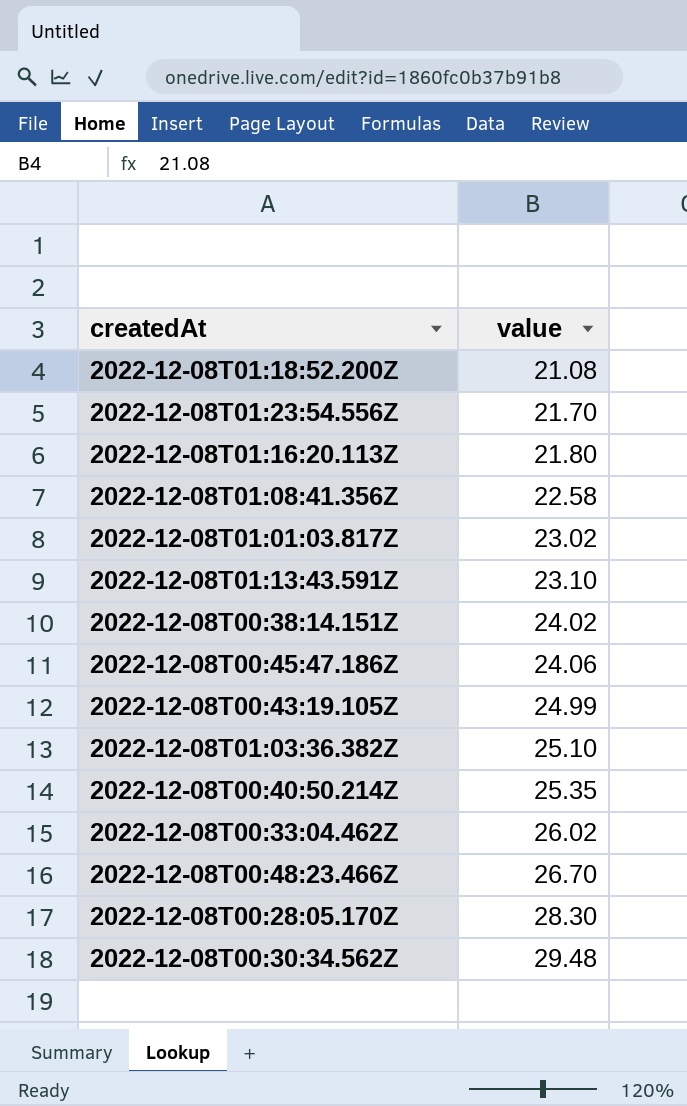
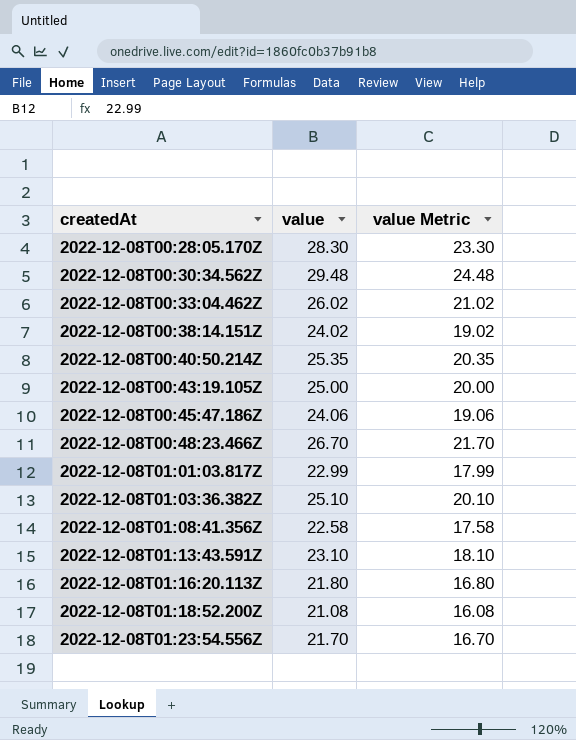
row order: value ascending -> createdAt ascending
column value Metric | formula: none -> [value] - 5
2022-12-08T00:43:19.105Z | value: 24.99 -> 25.00
2022-12-08T01:01:03.817Z | value: 23.02 -> 22.99

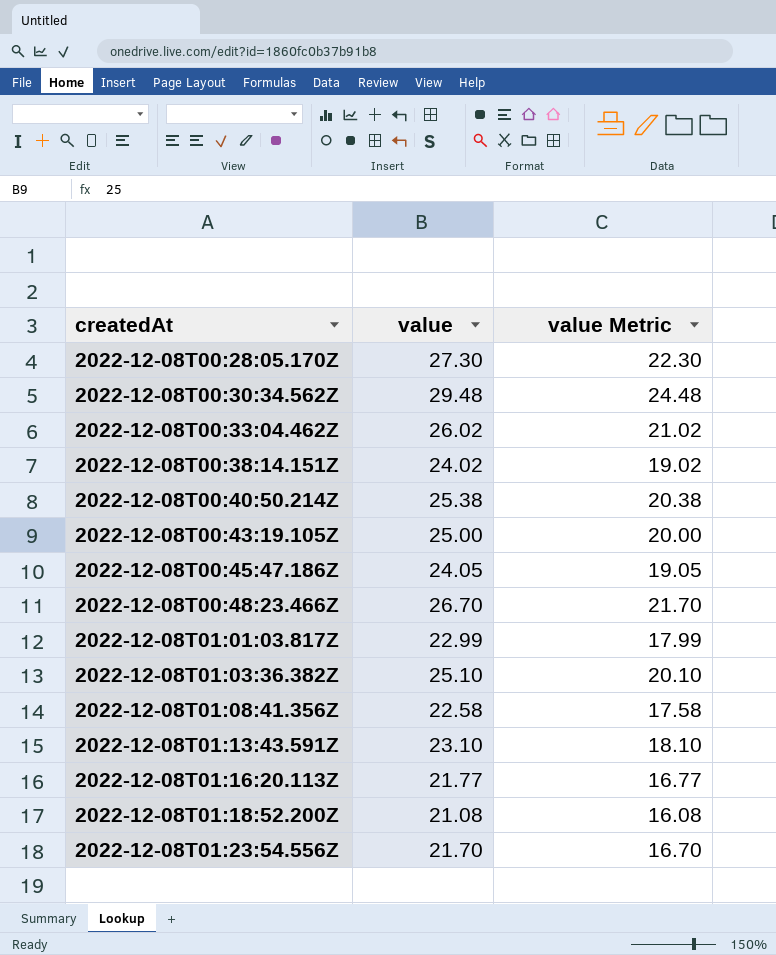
2022-12-08T00:28:05.170Z | value: 28.30 -> 27.30
2022-12-08T00:28:05.170Z | value Metric: 23.30 -> 22.30
2022-12-08T00:40:50.214Z | value: 25.35 -> 25.38
2022-12-08T00:40:50.214Z | value Metric: 20.35 -> 20.38
2022-12-08T00:45:47.186Z | value: 24.06 -> 24.05
2022-12-08T00:45:47.186Z | value Metric: 19.06 -> 19.05
2022-12-08T01:16:20.113Z | value: 21.80 -> 21.77
2022-12-08T01:16:20.113Z | value Metric: 16.80 -> 16.77

